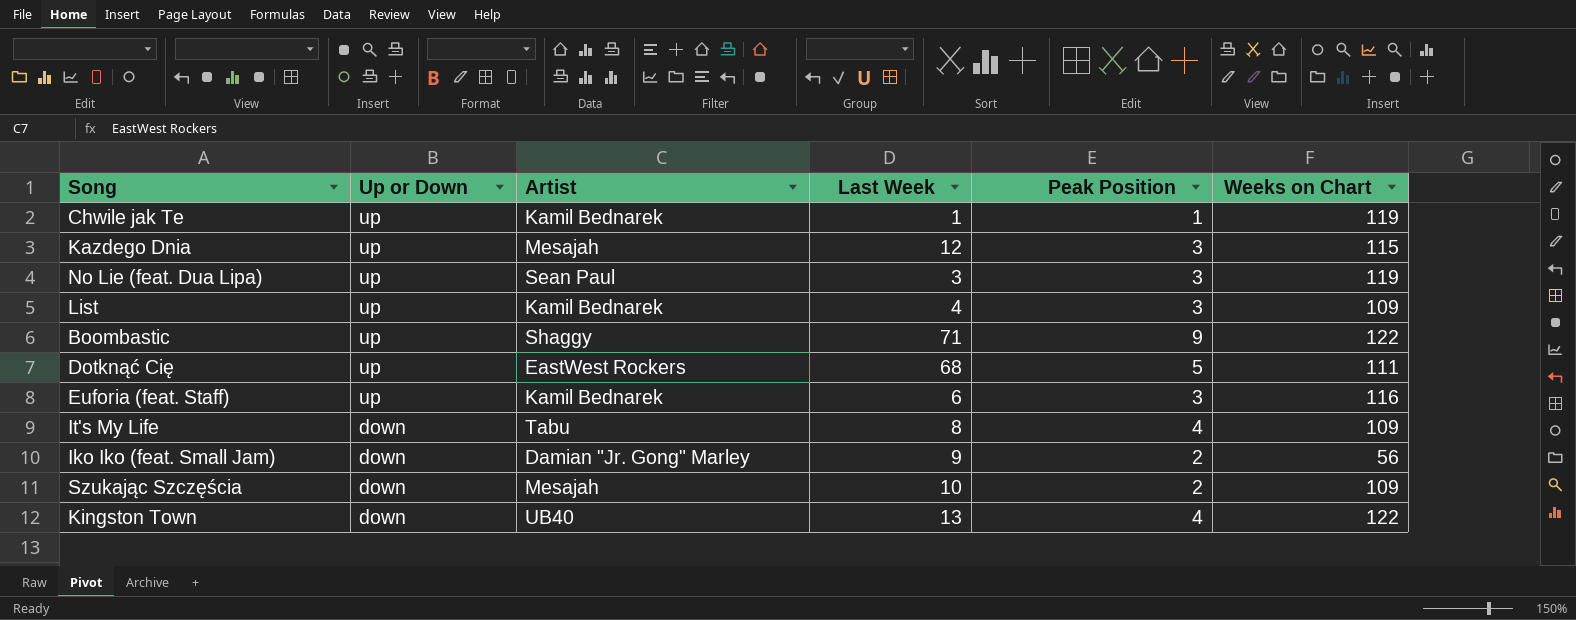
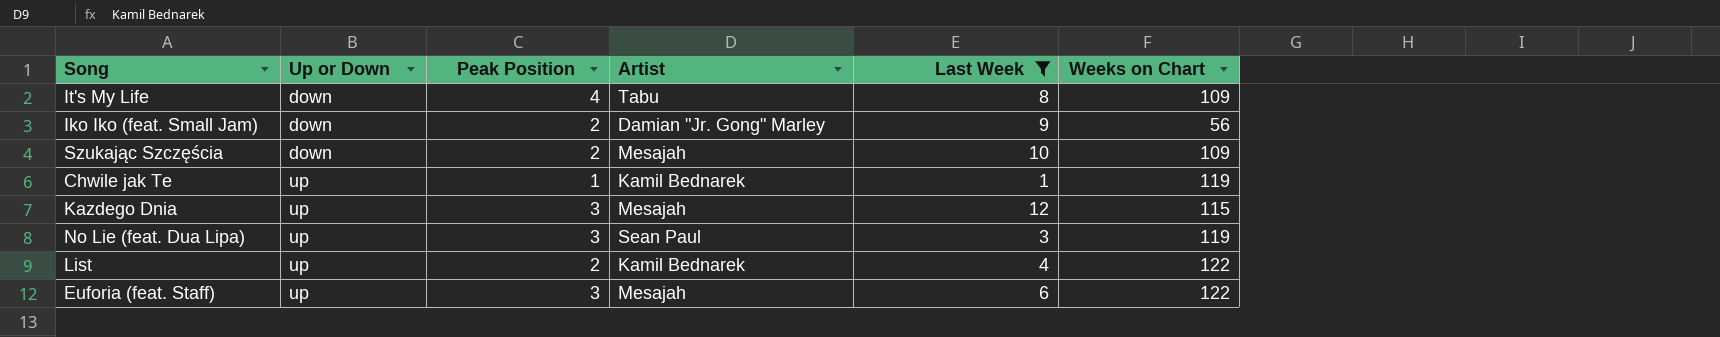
filter: none -> Last Week <= 12
row order: Up or Down descending -> Up or Down ascending
column Peak Position | position: 5 -> 3
List | Peak Position: 3 -> 2
List | Weeks on Chart: 109 -> 122
Euforia (feat. Staff) | Artist: Kamil Bednarek -> Mesajah
Euforia (feat. Staff) | Weeks on Chart: 116 -> 122

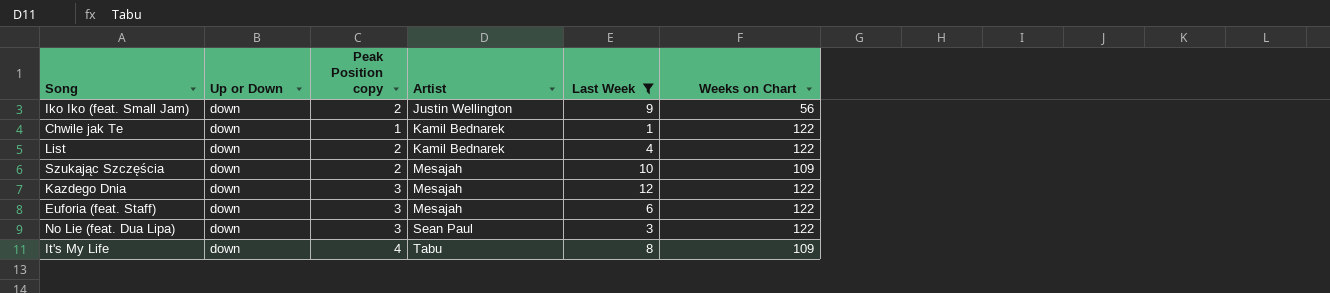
row order: Up or Down ascending -> Artist ascending
column name: Peak Position -> Peak Position copy
Iko Iko (feat. Small Jam) | Artist: Damian "Jr. Gong" Marley -> Justin Wellington
Chwile jak Te | Up or Down: up -> down
Chwile jak Te | Weeks on Chart: 119 -> 122
List | Up or Down: up -> down
Kazdego Dnia | Up or Down: up -> down
Kazdego Dnia | Weeks on Chart: 115 -> 122
Euforia (feat. Staff) | Up or Down: up -> down
No Lie (feat. Dua Lipa) | Up or Down: up -> down
No Lie (feat. Dua Lipa) | Weeks on Chart: 119 -> 122

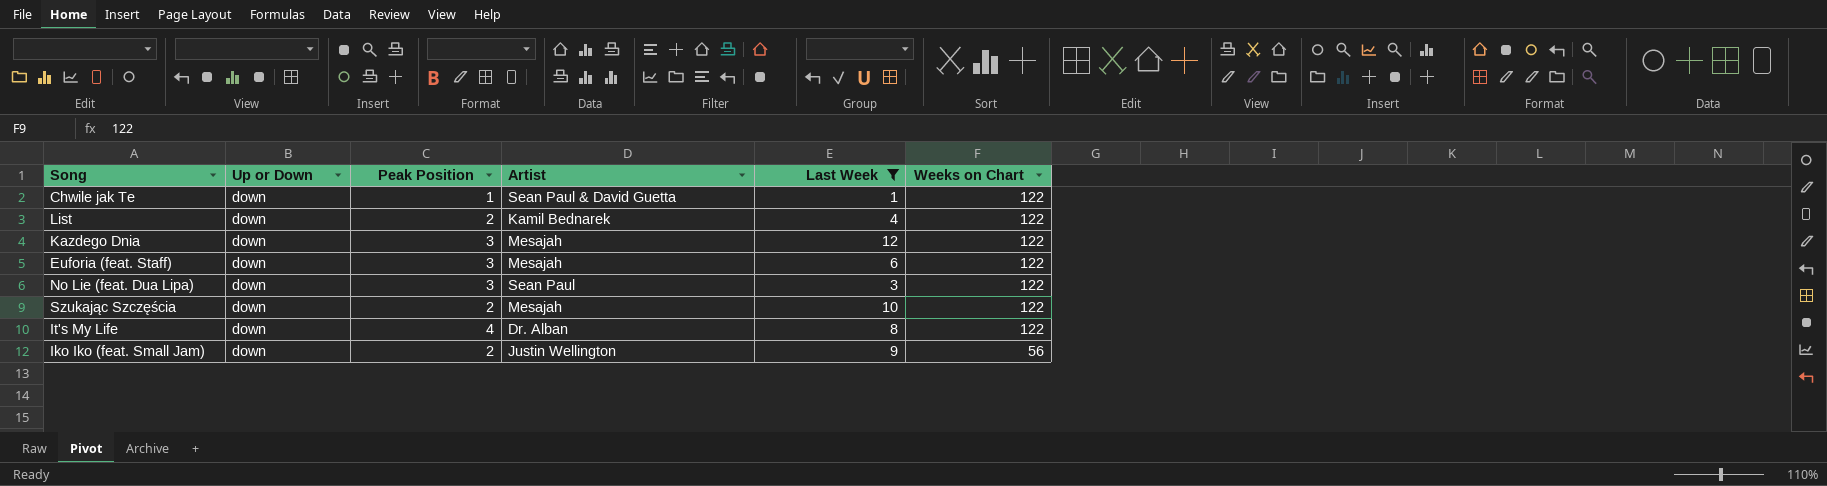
row order: Artist ascending -> Weeks on Chart descending
column name: Peak Position copy -> Peak Position
Chwile jak Te | Artist: Kamil Bednarek -> Sean Paul & David Guetta
Szukając Szczęścia | Weeks on Chart: 109 -> 122
It's My Life | Artist: Tabu -> Dr. Alban
It's My Life | Weeks on Chart: 109 -> 122

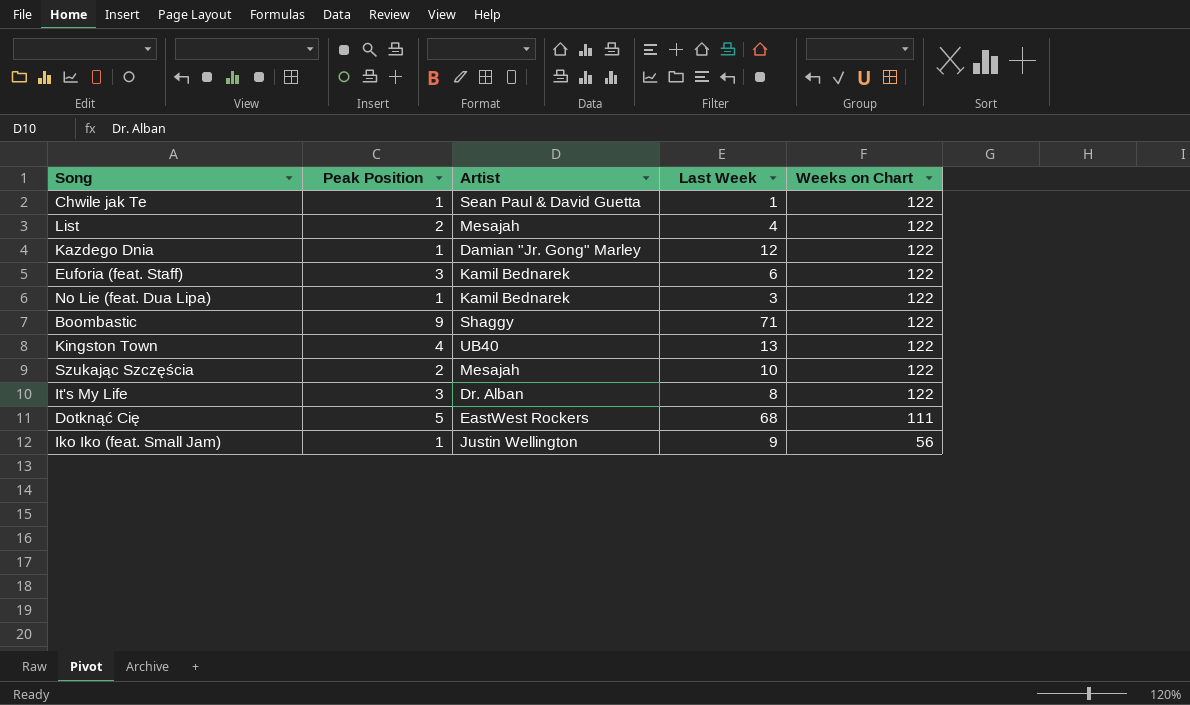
filter: Last Week <= 12 -> none
column Up or Down | position: 2 -> none
List | Artist: Kamil Bednarek -> Mesajah
Kazdego Dnia | Peak Position: 3 -> 1
Kazdego Dnia | Artist: Mesajah -> Damian "Jr. Gong" Marley
Euforia (feat. Staff) | Artist: Mesajah -> Kamil Bednarek
No Lie (feat. Dua Lipa) | Peak Position: 3 -> 1
No Lie (feat. Dua Lipa) | Artist: Sean Paul -> Kamil Bednarek
It's My Life | Peak Position: 4 -> 3
Iko Iko (feat. Small Jam) | Peak Position: 2 -> 1

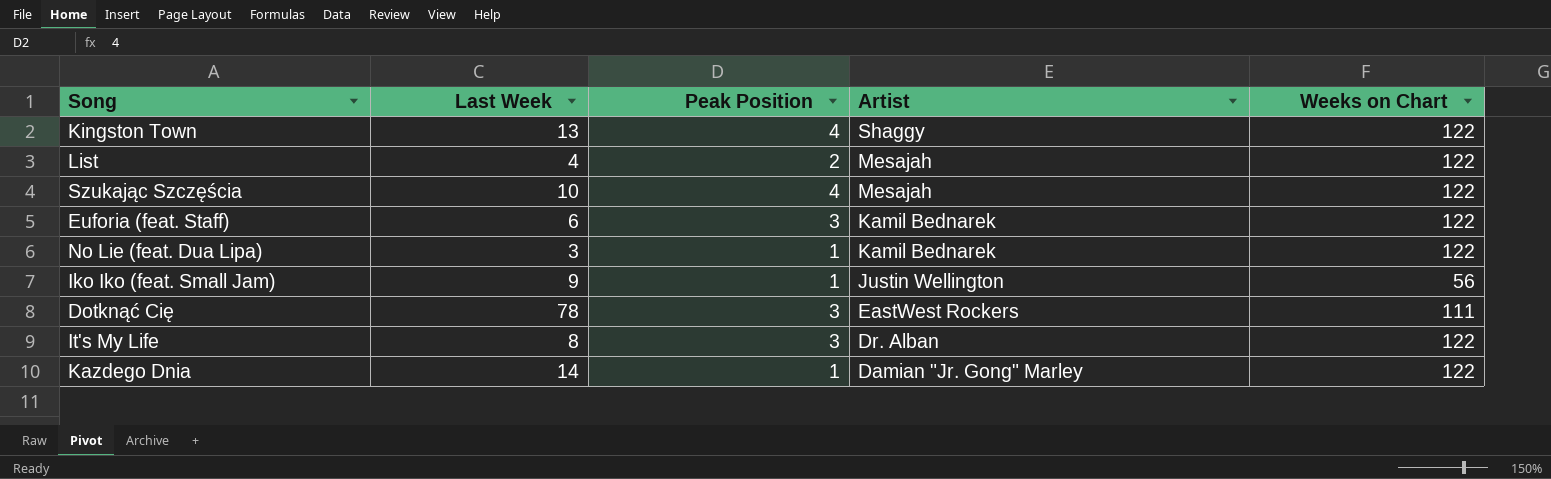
row order: Weeks on Chart descending -> Artist descending
column Last Week | position: 4 -> 2
row Chwile jak Te: 1 | Sean Paul & David Guetta | 1 | 122 -> none
row Boombastic: 9 | Shaggy | 71 | 122 -> none
Kingston Town | Artist: UB40 -> Shaggy
Szukając Szczęścia | Peak Position: 2 -> 4
Dotknąć Cię | Last Week: 68 -> 78
Dotknąć Cię | Peak Position: 5 -> 3
Kazdego Dnia | Last Week: 12 -> 14

